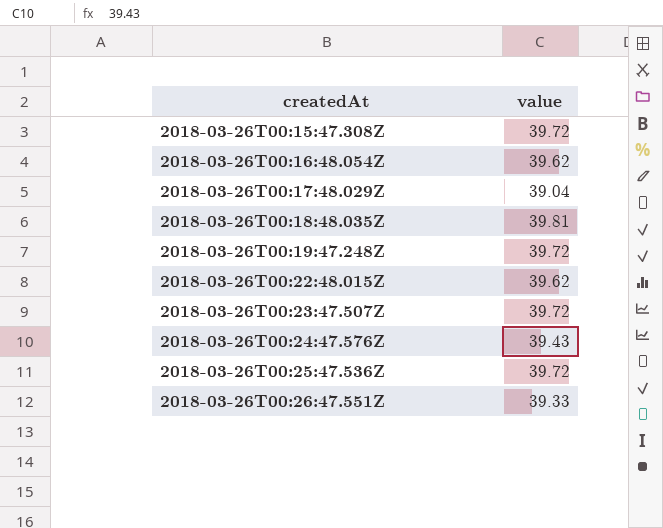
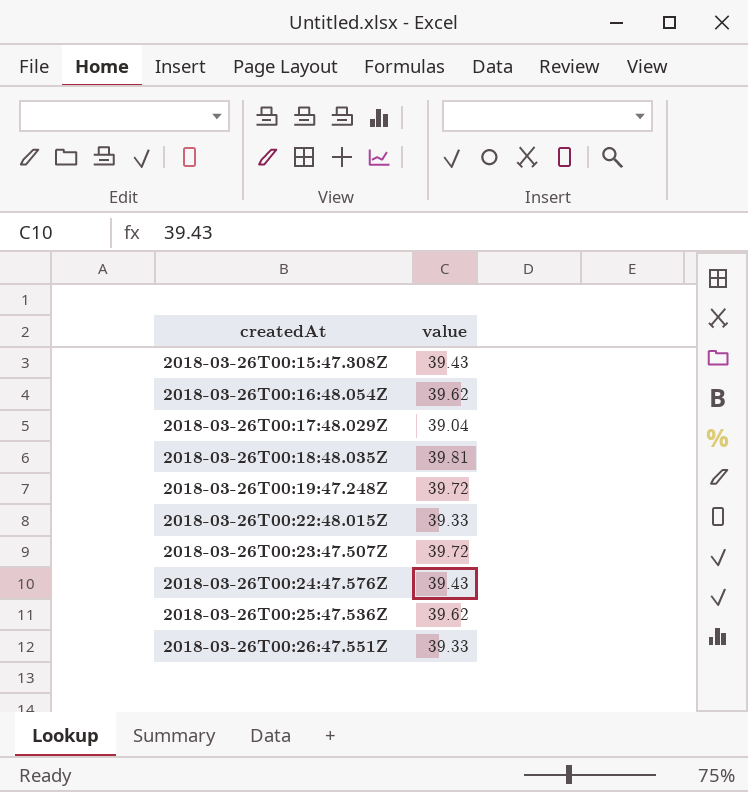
2018-03-26T00:15:47.308Z | value: 39.72 -> 39.43
2018-03-26T00:22:48.015Z | value: 39.62 -> 39.33
2018-03-26T00:25:47.536Z | value: 39.72 -> 39.62

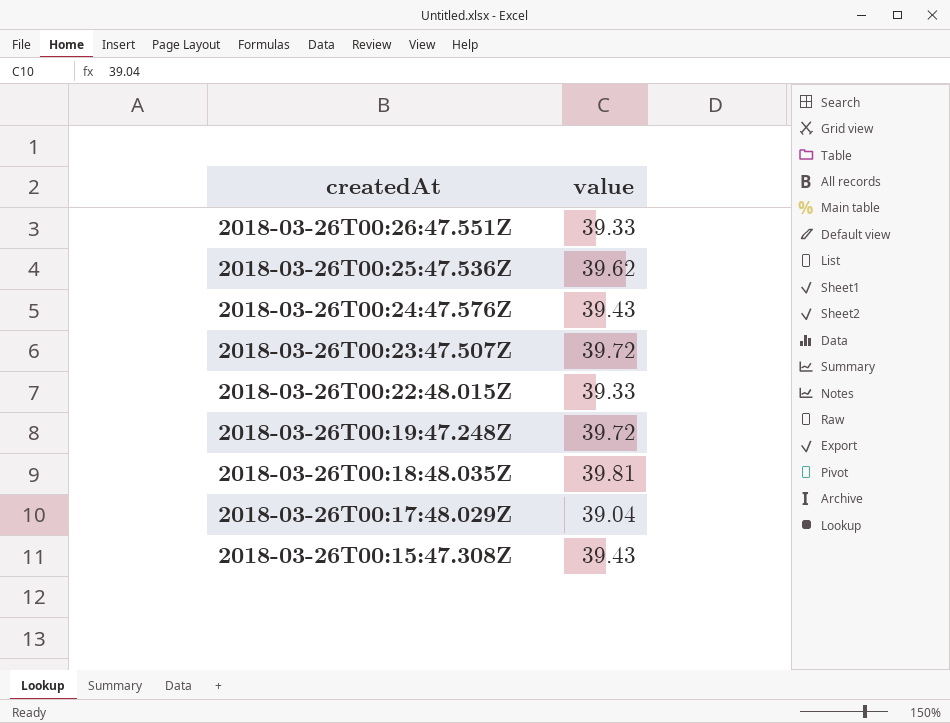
row order: createdAt ascending -> createdAt descending
row 2018-03-26T00:16:48.054Z: 39.62 -> none

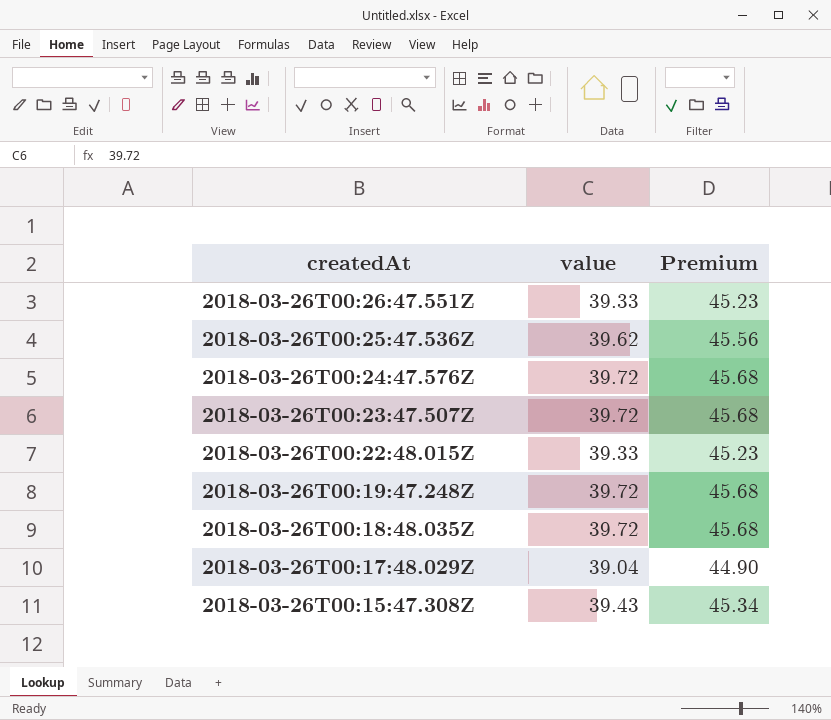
column Premium | formula: none -> [value] * 1.15
2018-03-26T00:24:47.576Z | value: 39.43 -> 39.72
2018-03-26T00:18:48.035Z | value: 39.81 -> 39.72

